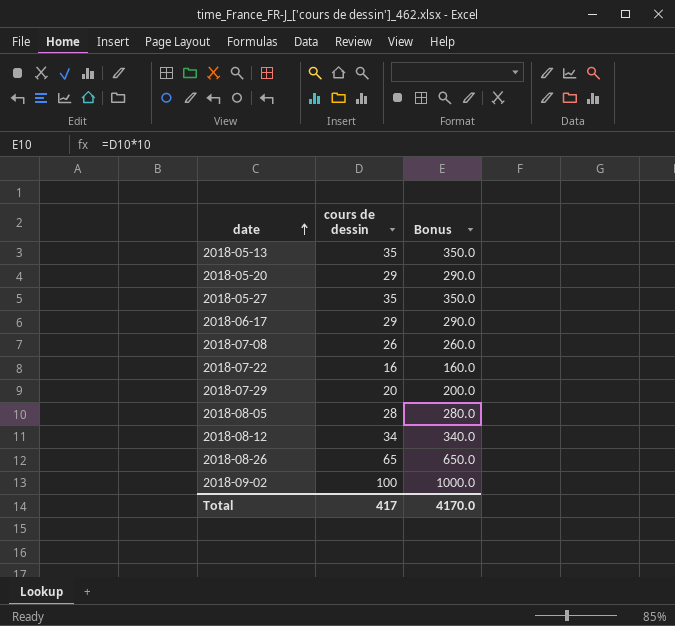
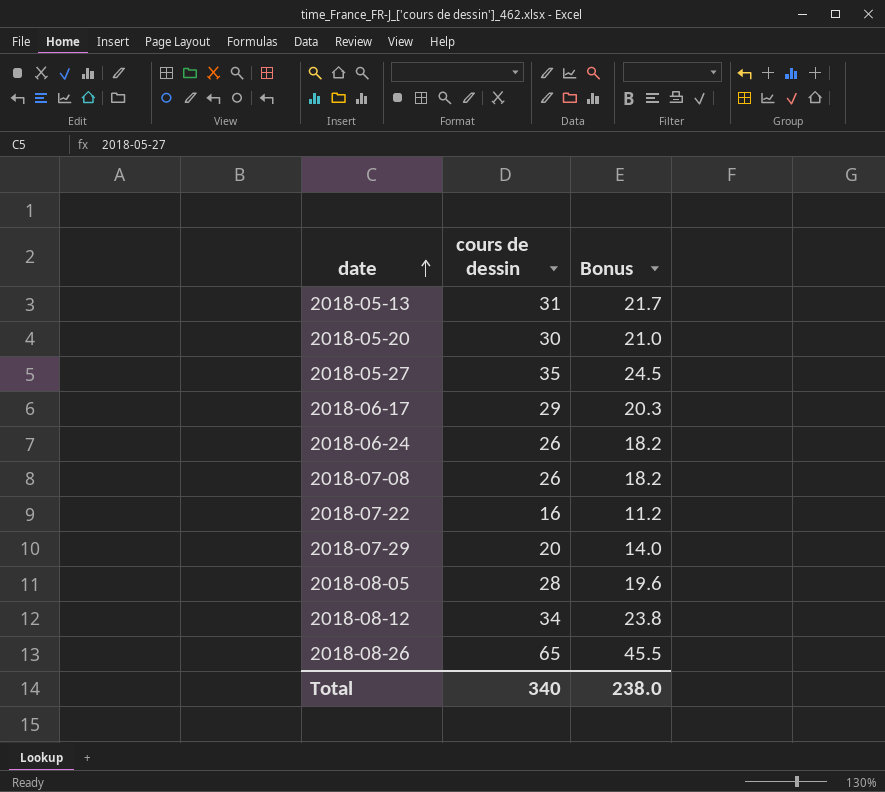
column Bonus | formula: [cours de dessin] * 10 -> [cours de dessin] * 0.7
row 2018-09-02: 100 | 1000.0 -> none
2018-05-13 | cours de dessin: 35 -> 31
2018-05-20 | cours de dessin: 29 -> 30
row 2018-06-24: none -> 26 | 18.2
Total | cours de dessin: 417 -> 340
Total | Bonus: 4170.0 -> 238.0

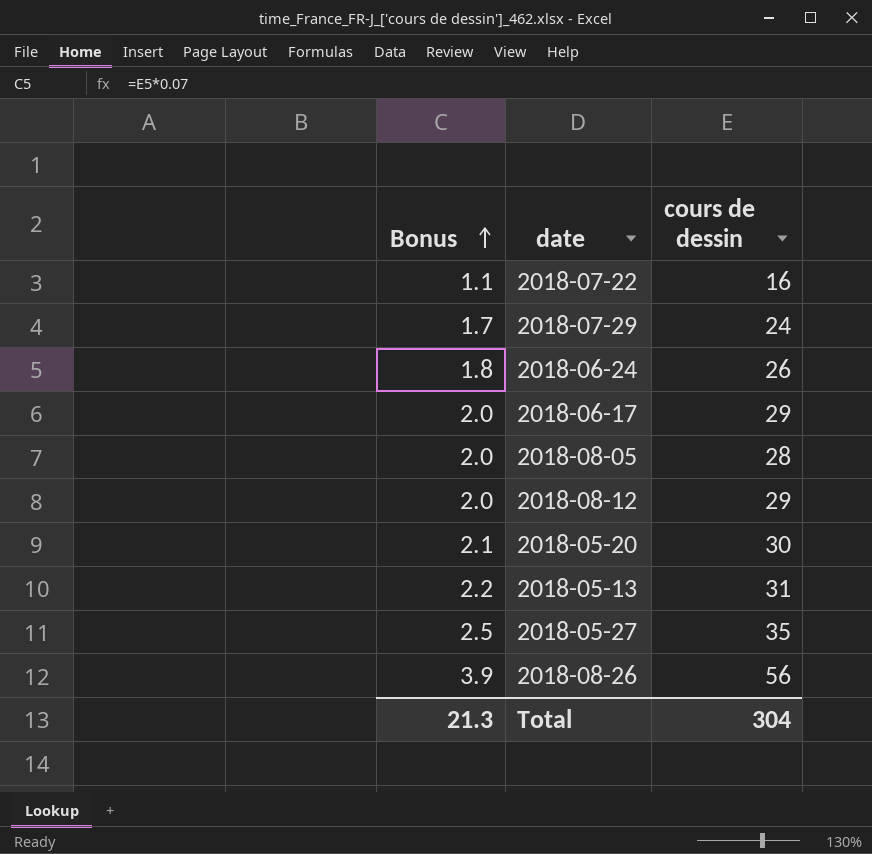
row order: date ascending -> Bonus ascending
column Bonus | formula: [cours de dessin] * 0.7 -> [cours de dessin] * 0.07
column Bonus | position: 3 -> 1
row 2018-07-08: 26 | 18.2 -> none
2018-07-29 | cours de dessin: 20 -> 24
2018-08-12 | cours de dessin: 34 -> 29
2018-08-26 | cours de dessin: 65 -> 56
Total | Bonus: 238.0 -> 21.3
Total | cours de dessin: 340 -> 304

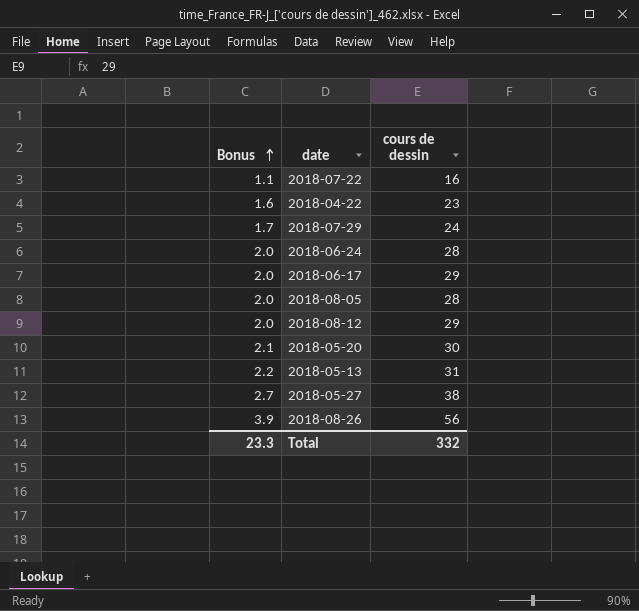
row 2018-04-22: none -> 1.6 | 23
2018-06-24 | Bonus: 1.8 -> 2.0
2018-06-24 | cours de dessin: 26 -> 28
2018-05-27 | Bonus: 2.5 -> 2.7
2018-05-27 | cours de dessin: 35 -> 38
Total | Bonus: 21.3 -> 23.3
Total | cours de dessin: 304 -> 332

